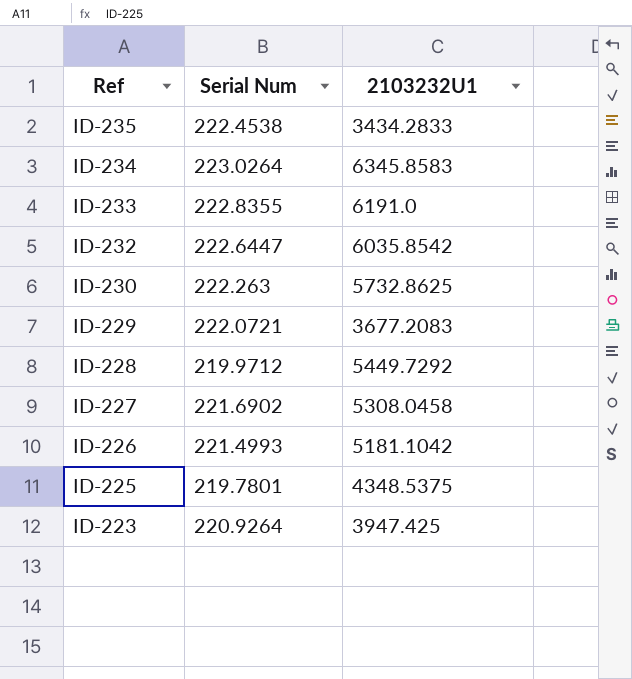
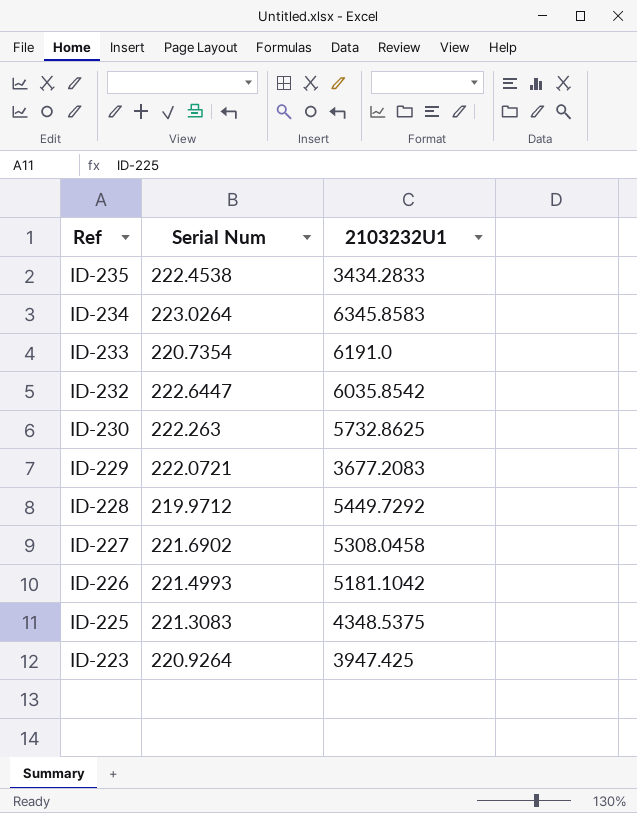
ID-233 | Serial Num: 222.8355 -> 220.7354
ID-225 | Serial Num: 219.7801 -> 221.3083

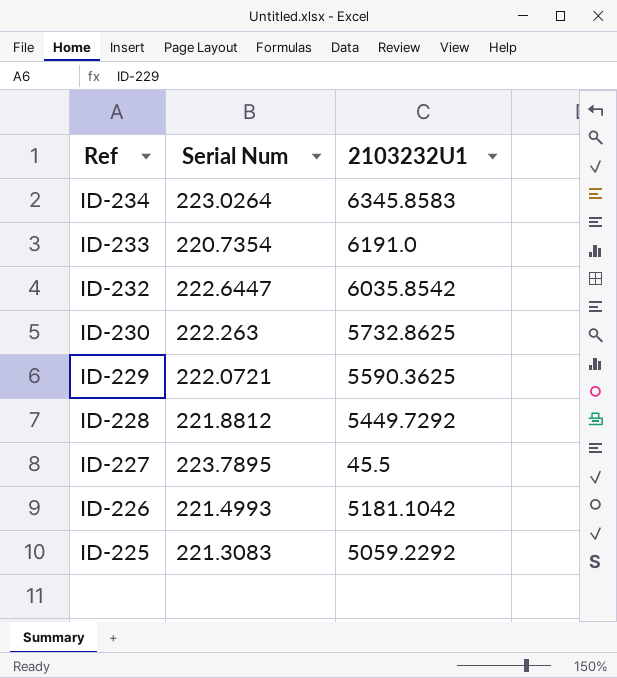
row ID-235: 222.4538 | 3434.2833 -> none
row ID-223: 220.9264 | 3947.425 -> none
ID-229 | 2103232U1: 3677.2083 -> 5590.3625
ID-228 | Serial Num: 219.9712 -> 221.8812
ID-227 | Serial Num: 221.6902 -> 223.7895
ID-227 | 2103232U1: 5308.0458 -> 45.5
ID-225 | 2103232U1: 4348.5375 -> 5059.2292

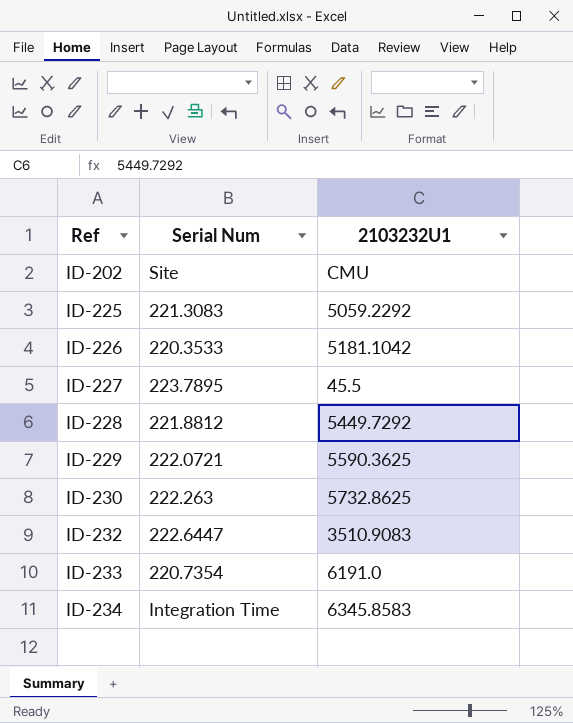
row order: Ref descending -> Ref ascending
row ID-202: none -> Site | CMU
ID-226 | Serial Num: 221.4993 -> 220.3533
ID-232 | 2103232U1: 6035.8542 -> 3510.9083
ID-234 | Serial Num: 223.0264 -> Integration Time

